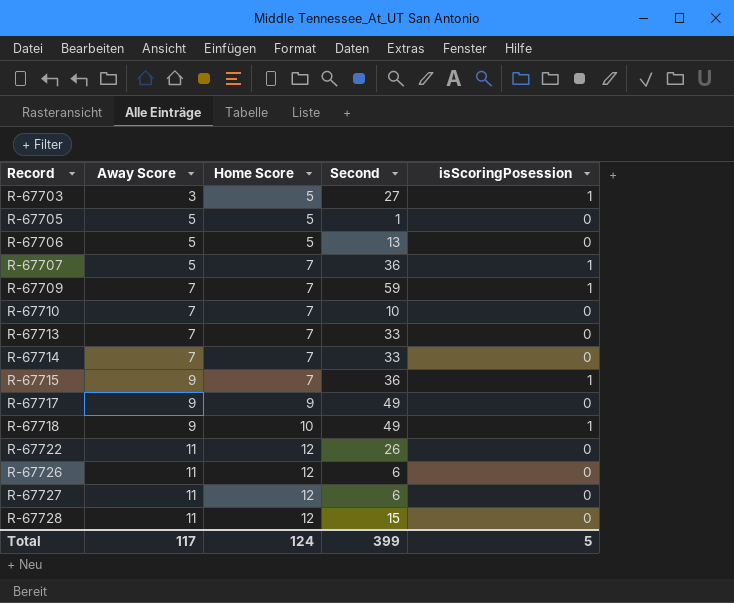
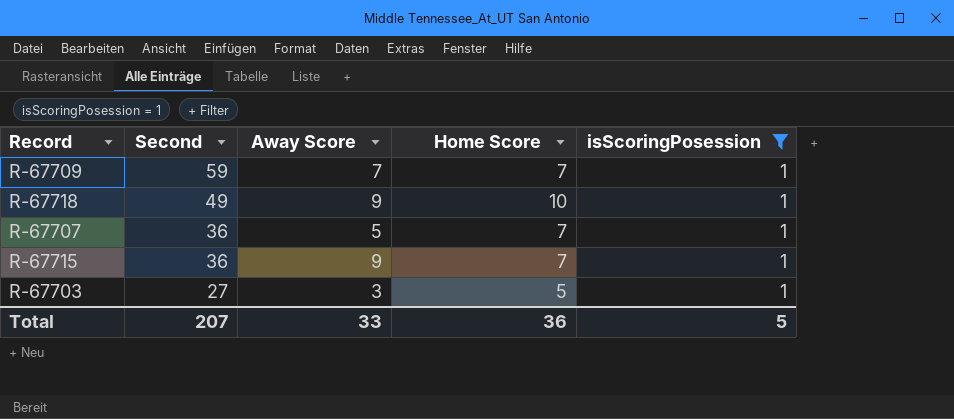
filter: none -> isScoringPosession = 1
row order: Record ascending -> Second descending
column Second | position: 4 -> 2
Total | Second: 399 -> 207
Total | Away Score: 117 -> 33
Total | Home Score: 124 -> 36

